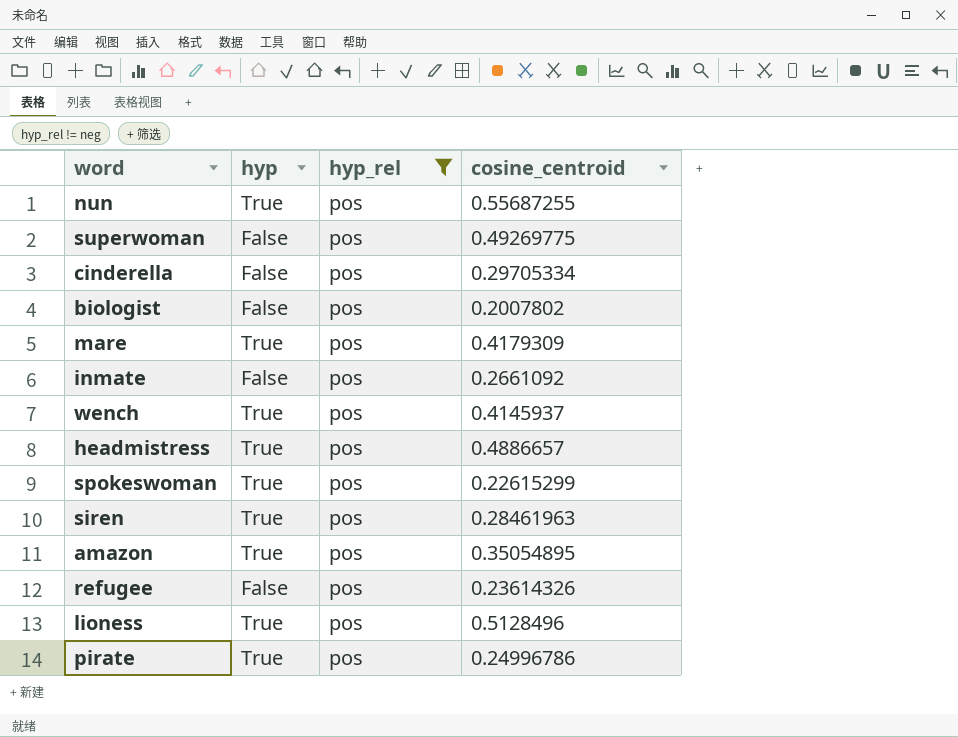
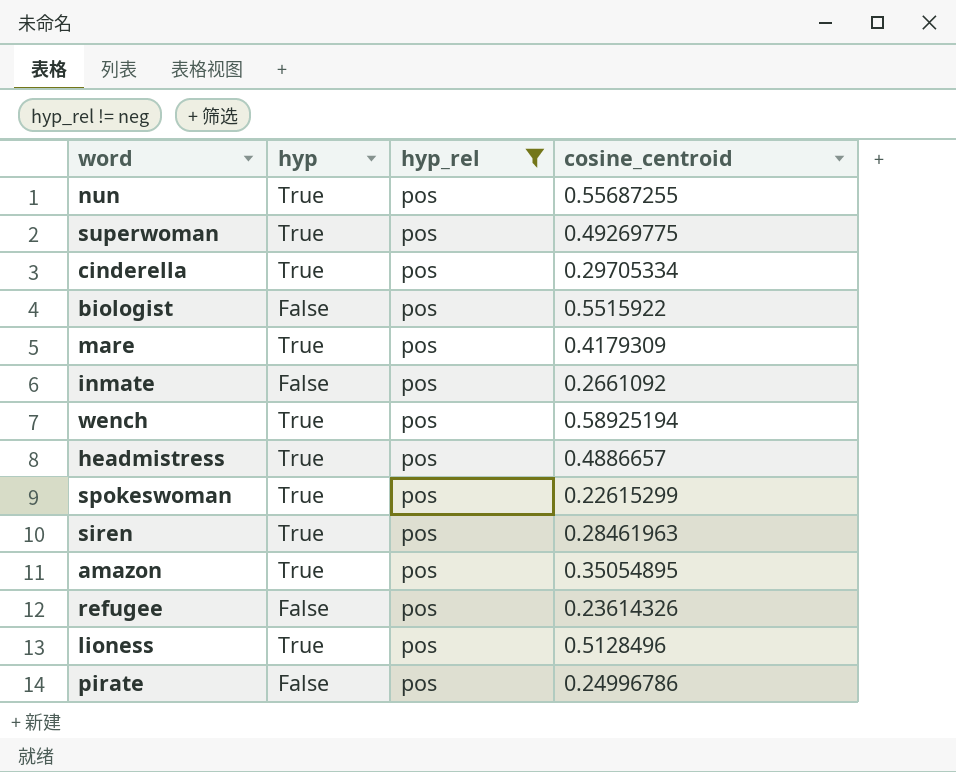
superwoman | hyp: False -> True
cinderella | hyp: False -> True
biologist | cosine_centroid: 0.2007802 -> 0.5515922
wench | cosine_centroid: 0.4145937 -> 0.58925194
pirate | hyp: True -> False

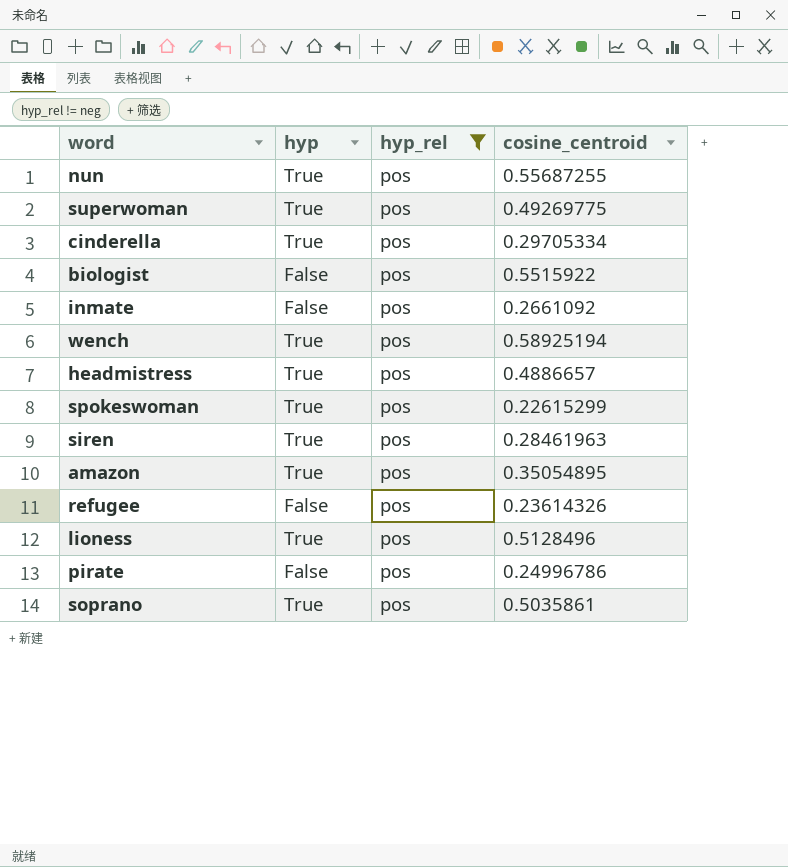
row mare: True | pos | 0.4179309 -> none
row soprano: none -> True | pos | 0.5035861

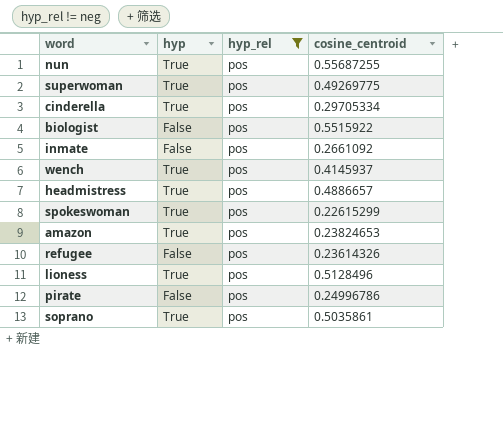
row siren: True | pos | 0.28461963 -> none
wench | cosine_centroid: 0.58925194 -> 0.4145937
amazon | cosine_centroid: 0.35054895 -> 0.23824653

